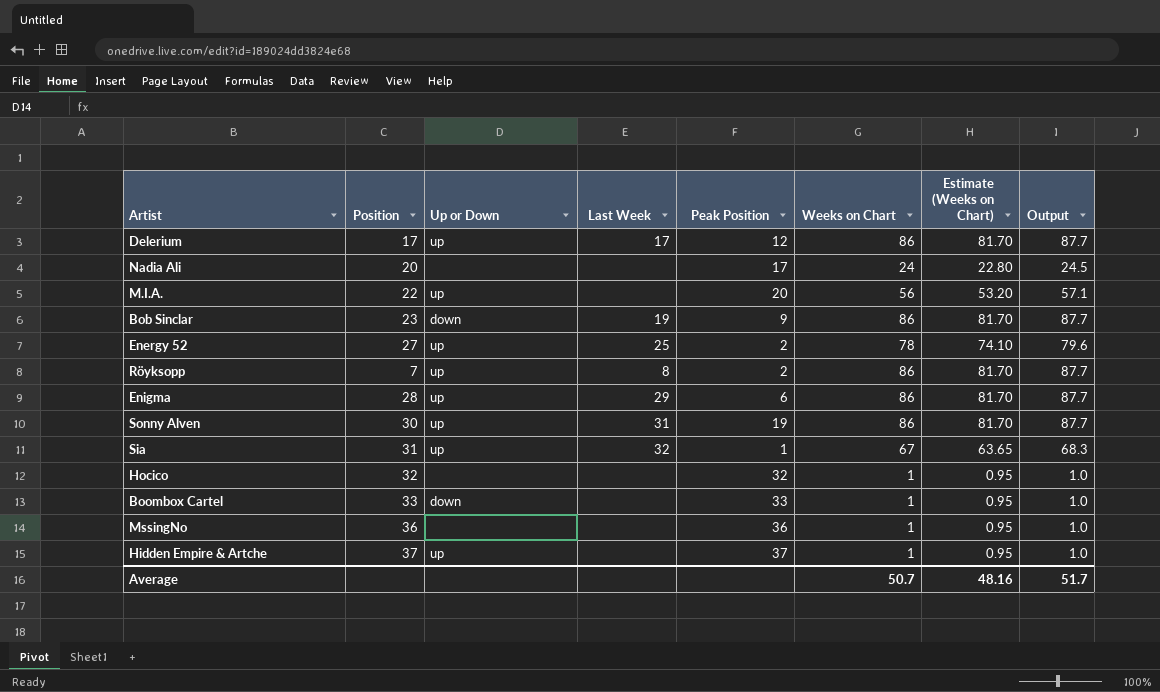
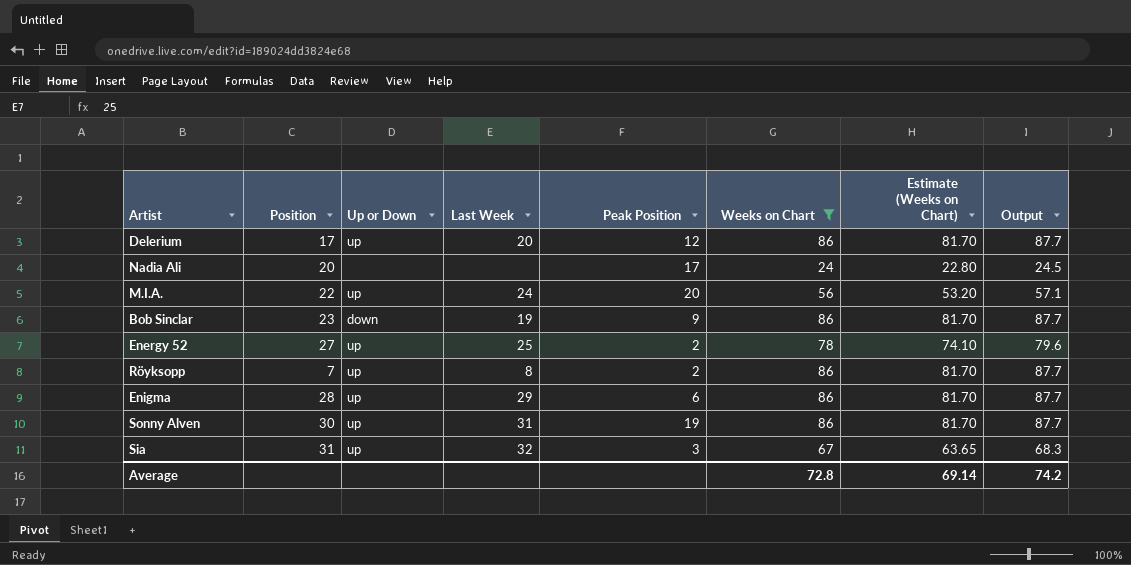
filter: none -> Weeks on Chart != 1
Delerium | Last Week: 17 -> 20
M.I.A. | Last Week: none -> 24
Sia | Peak Position: 1 -> 3
Average | Weeks on Chart: 50.7 -> 72.8
Average | Estimate (Weeks on Chart): 48.16 -> 69.14
Average | Output: 51.7 -> 74.2

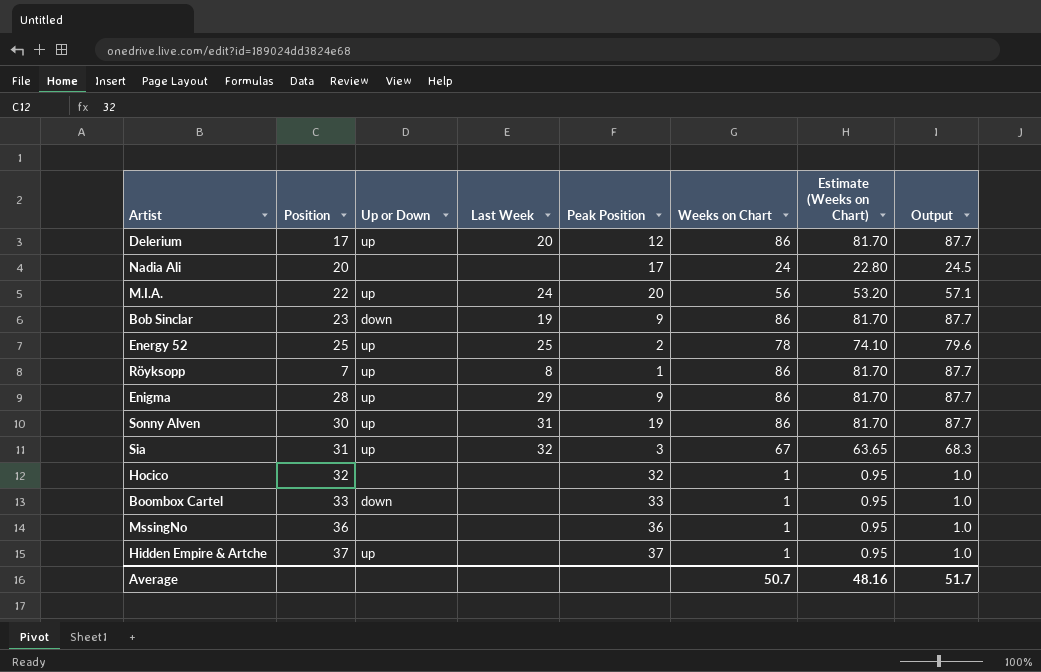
filter: Weeks on Chart != 1 -> none
Energy 52 | Position: 27 -> 25
Röyksopp | Peak Position: 2 -> 1
Enigma | Peak Position: 6 -> 9
Average | Weeks on Chart: 72.8 -> 50.7
Average | Estimate (Weeks on Chart): 69.14 -> 48.16
Average | Output: 74.2 -> 51.7

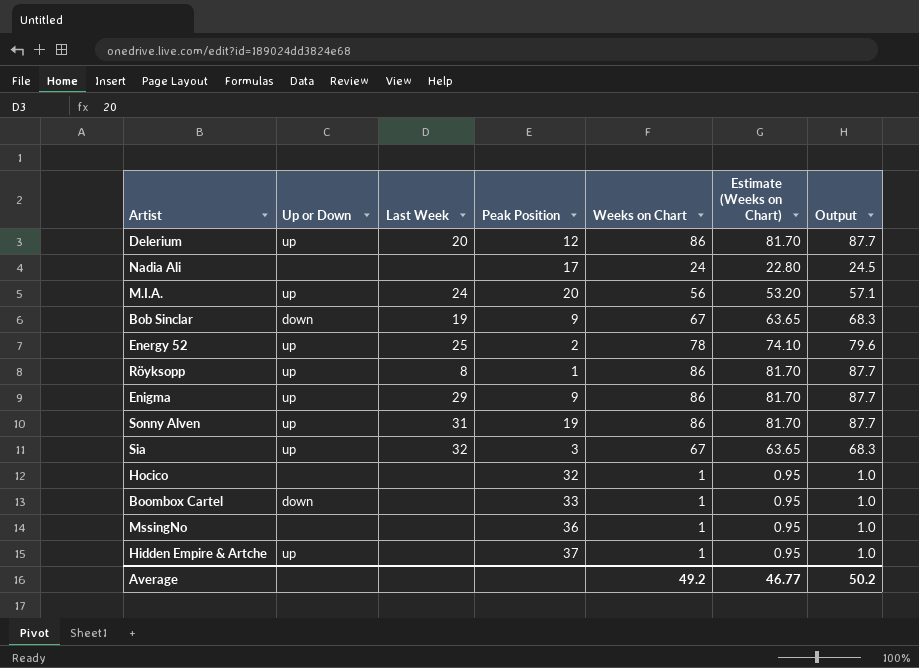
column Position | position: 2 -> none
Bob Sinclar | Weeks on Chart: 86 -> 67
Bob Sinclar | Estimate (Weeks on Chart): 81.70 -> 63.65
Bob Sinclar | Output: 87.7 -> 68.3
Average | Weeks on Chart: 50.7 -> 49.2
Average | Estimate (Weeks on Chart): 48.16 -> 46.77
Average | Output: 51.7 -> 50.2

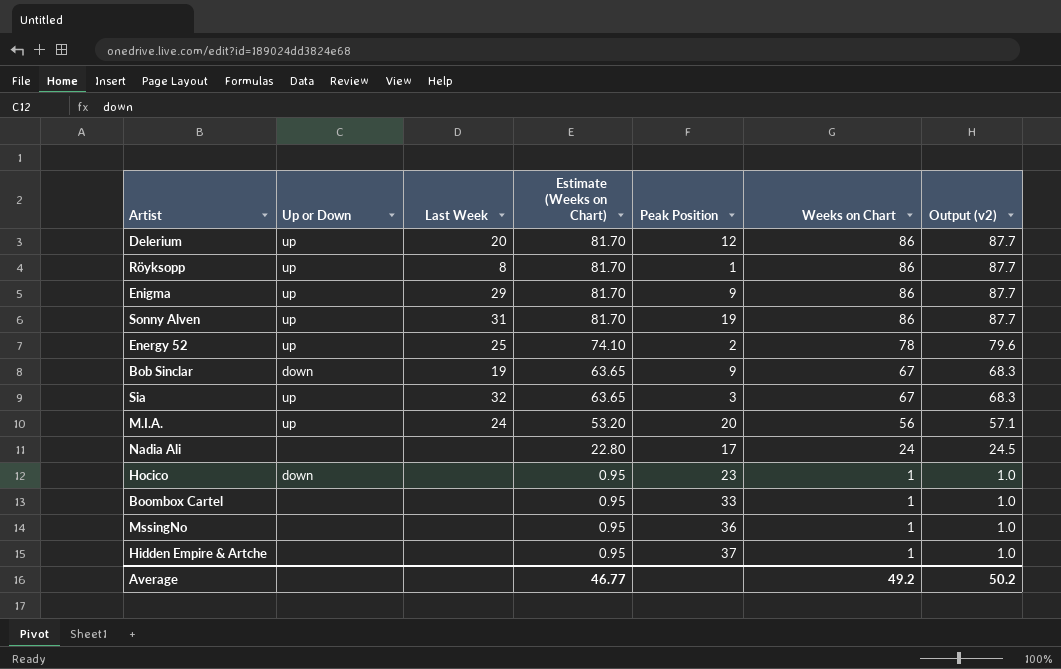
row order: none -> Estimate (Weeks on Chart) descending
column Estimate (Weeks on Chart) | position: 6 -> 4
column name: Output -> Output (v2)
Hocico | Up or Down: none -> down
Hocico | Peak Position: 32 -> 23
Boombox Cartel | Up or Down: down -> none
Hidden Empire & Artche | Up or Down: up -> none

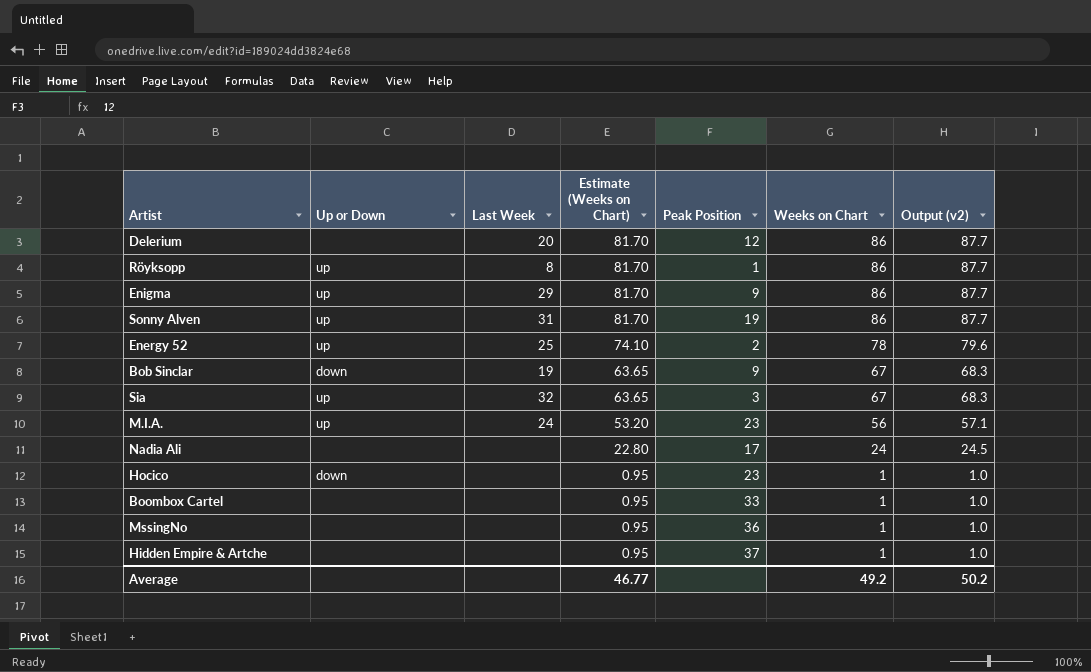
Delerium | Up or Down: up -> none
M.I.A. | Peak Position: 20 -> 23

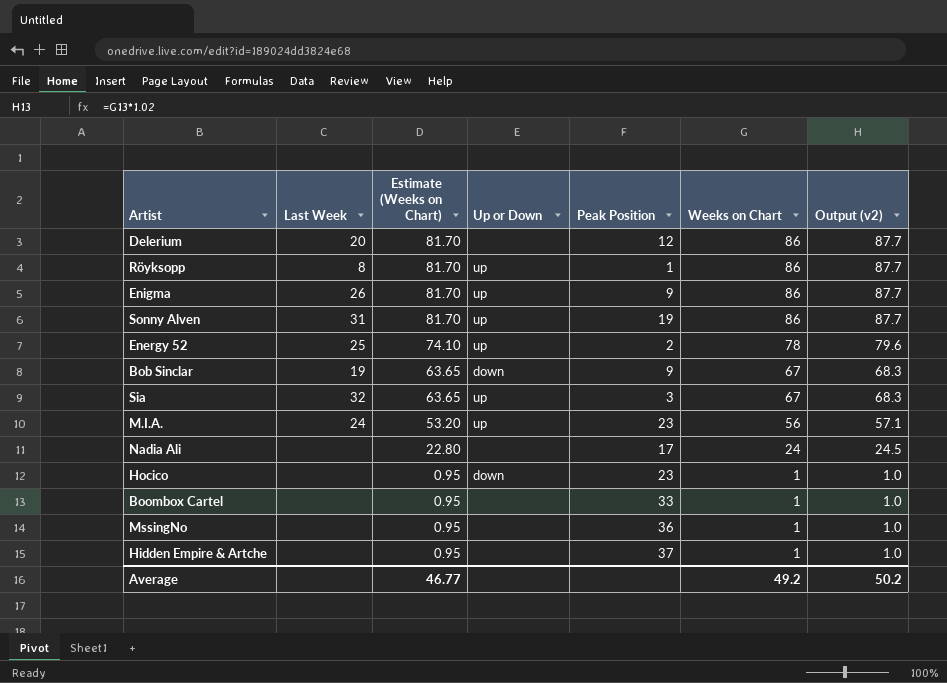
column Up or Down | position: 2 -> 4
Enigma | Last Week: 29 -> 26

